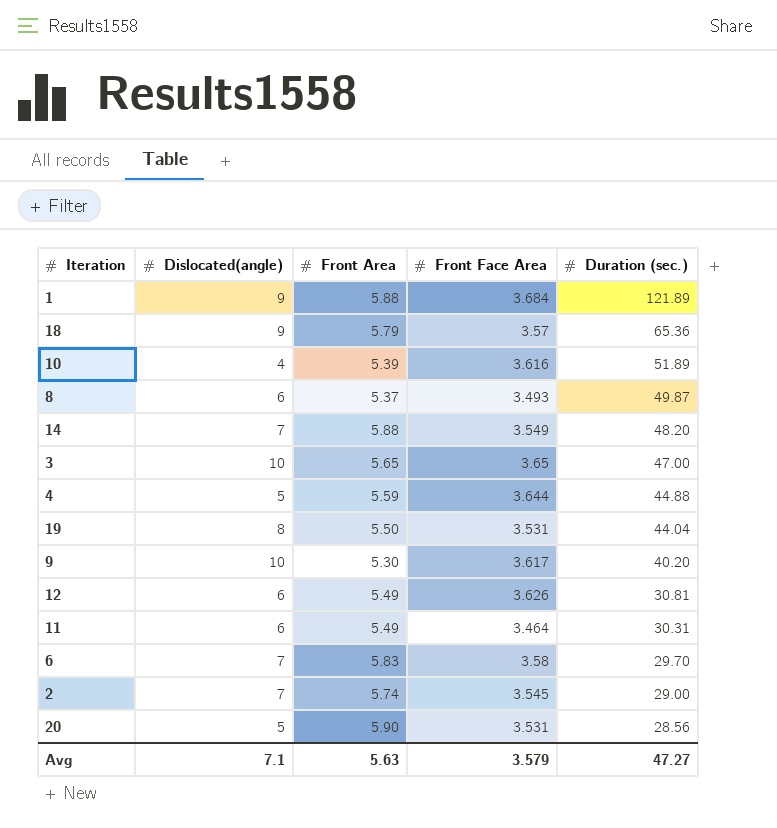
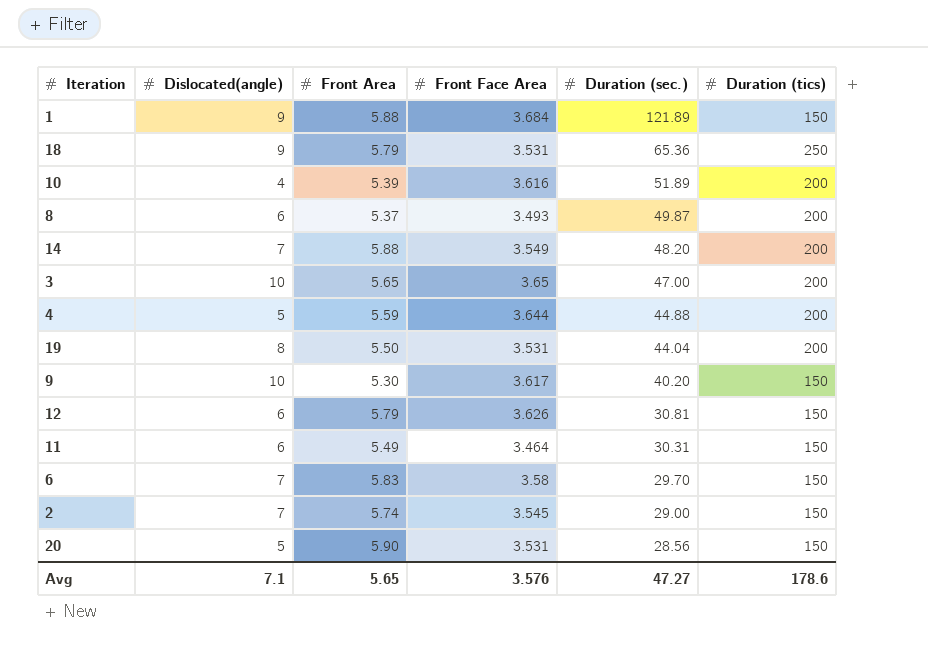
column Duration (tics) | position: none -> 6
18 | Front Face Area: 3.57 -> 3.531
12 | Front Area: 5.49 -> 5.79
Avg | Front Area: 5.63 -> 5.65
Avg | Front Face Area: 3.579 -> 3.576

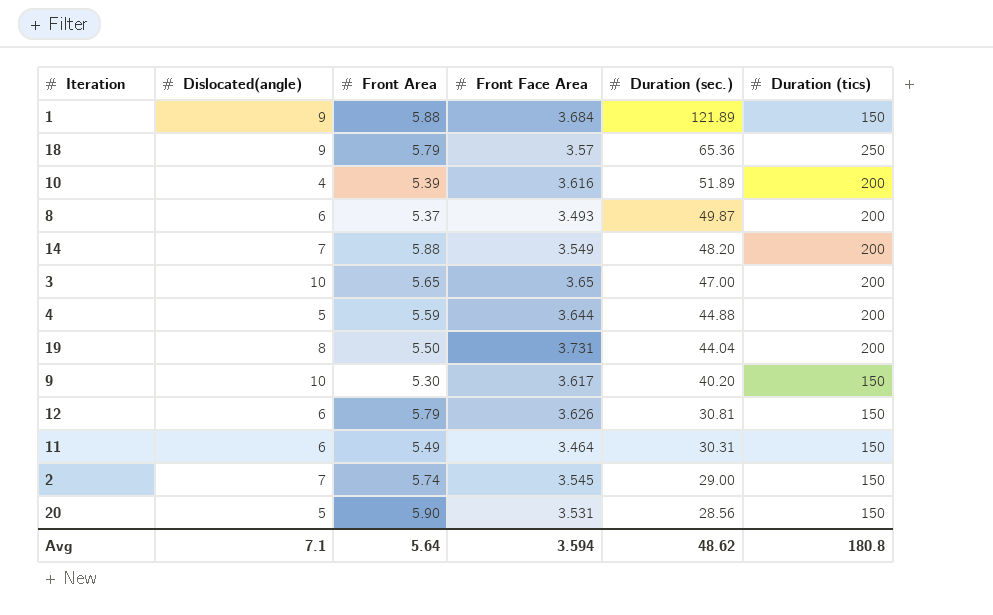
row 6: 7 | 5.83 | 3.58 | 29.70 | 150 -> none
18 | Front Face Area: 3.531 -> 3.57
19 | Front Face Area: 3.531 -> 3.731
Avg | Front Area: 5.65 -> 5.64
Avg | Front Face Area: 3.576 -> 3.594
Avg | Duration (sec.): 47.27 -> 48.62
Avg | Duration (tics): 178.6 -> 180.8

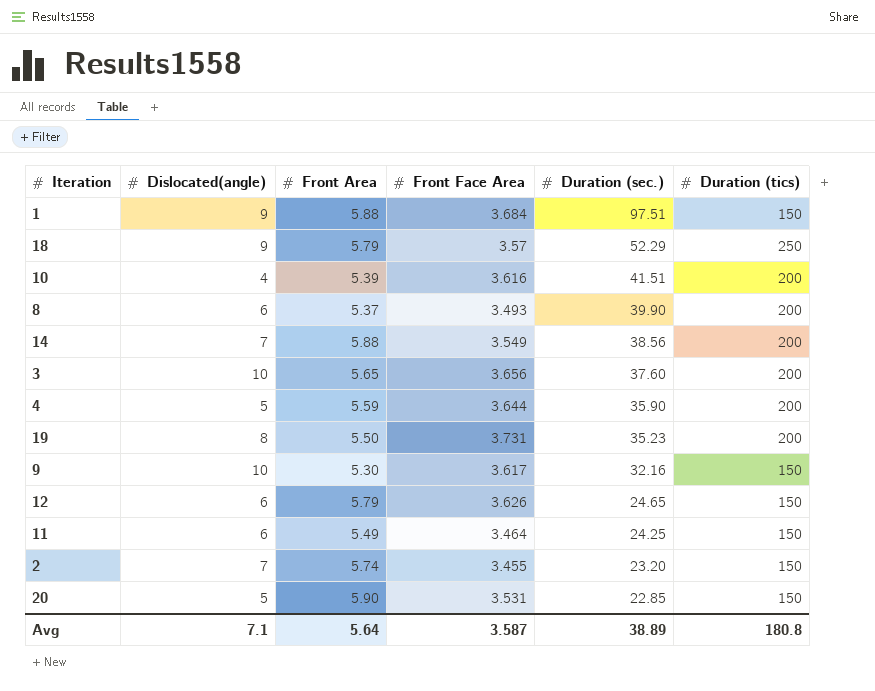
1 | Duration (sec.): 121.89 -> 97.51
18 | Duration (sec.): 65.36 -> 52.29
10 | Duration (sec.): 51.89 -> 41.51
8 | Duration (sec.): 49.87 -> 39.90
14 | Duration (sec.): 48.20 -> 38.56
3 | Front Face Area: 3.65 -> 3.656
3 | Duration (sec.): 47.00 -> 37.60
4 | Duration (sec.): 44.88 -> 35.90
19 | Duration (sec.): 44.04 -> 35.23
9 | Duration (sec.): 40.20 -> 32.16
12 | Duration (sec.): 30.81 -> 24.65
11 | Duration (sec.): 30.31 -> 24.25
2 | Front Face Area: 3.545 -> 3.455
2 | Duration (sec.): 29.00 -> 23.20
20 | Duration (sec.): 28.56 -> 22.85
Avg | Front Face Area: 3.594 -> 3.587
Avg | Duration (sec.): 48.62 -> 38.89

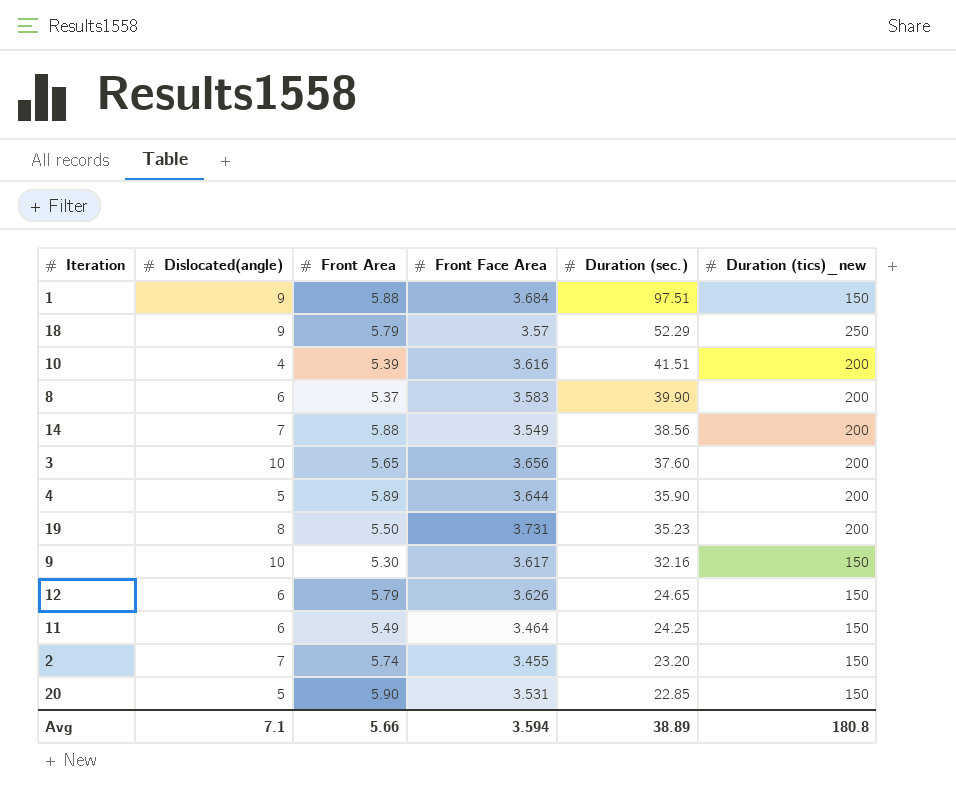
column name: Duration (tics) -> Duration (tics)_new
8 | Front Face Area: 3.493 -> 3.583
4 | Front Area: 5.59 -> 5.89
Avg | Front Area: 5.64 -> 5.66
Avg | Front Face Area: 3.587 -> 3.594

